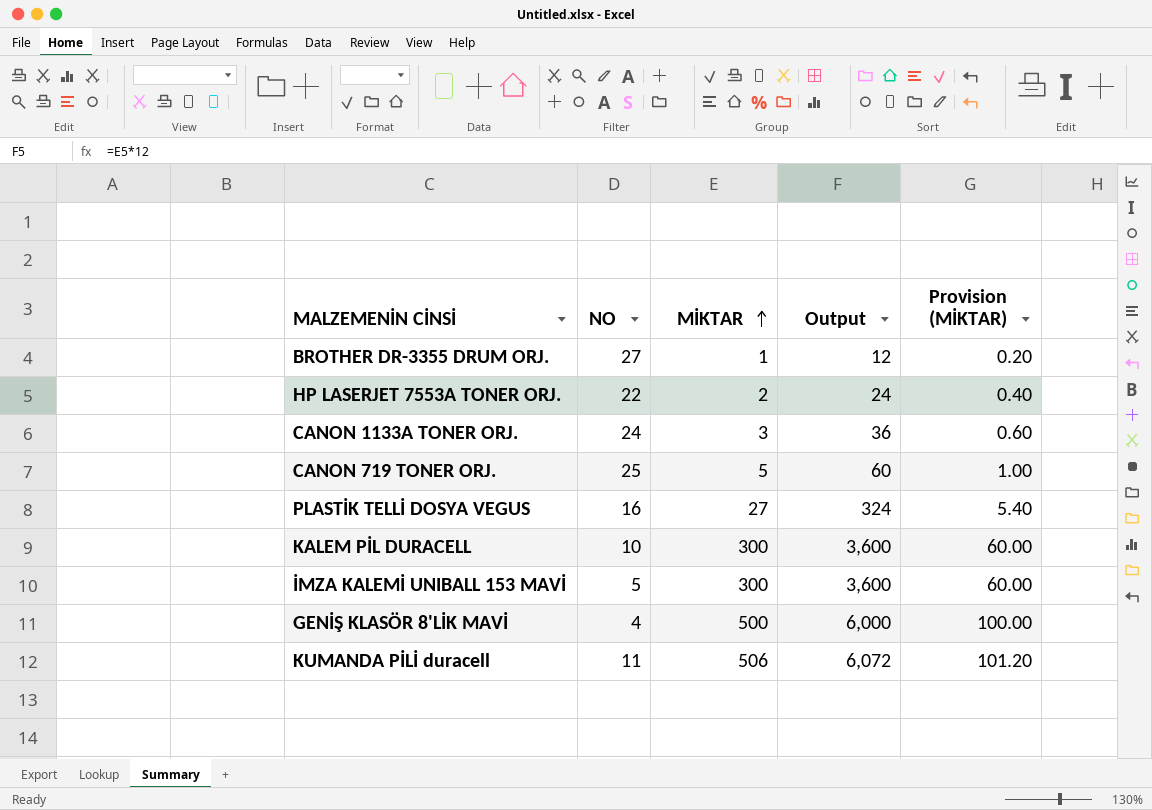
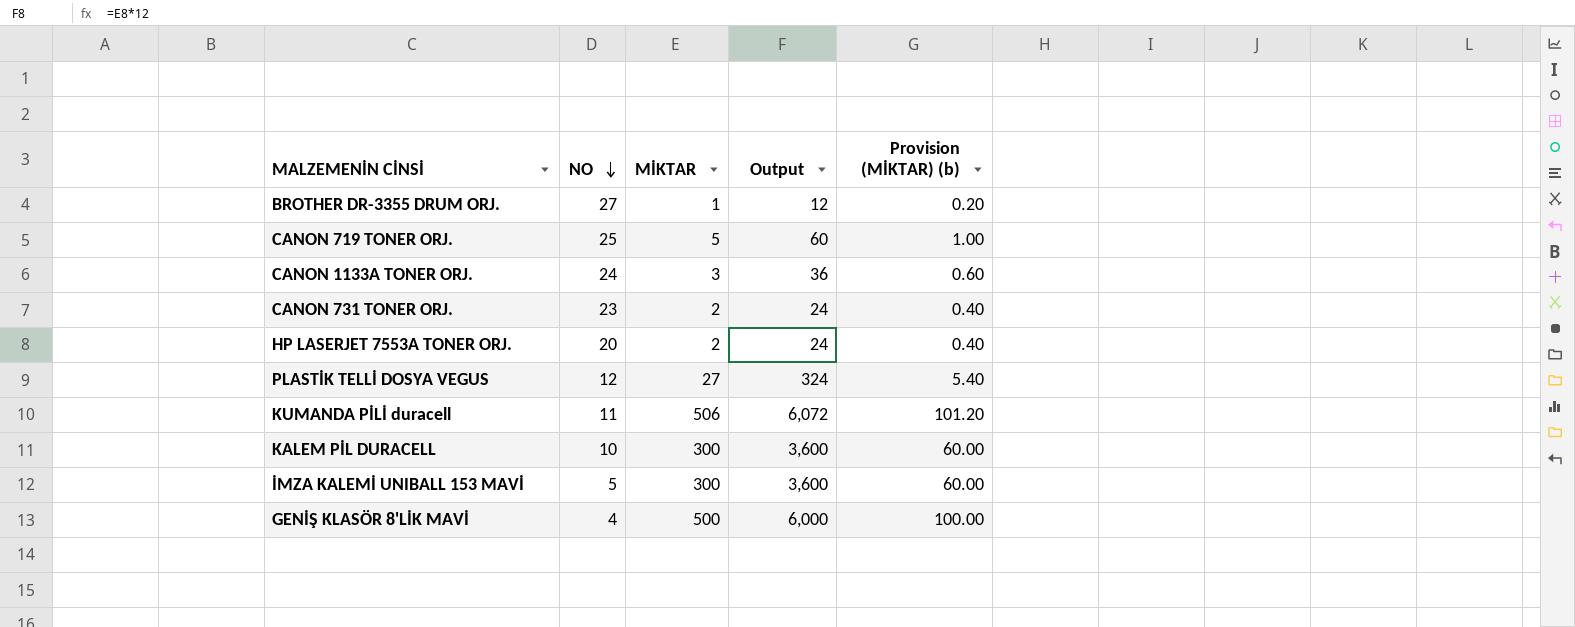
row order: MİKTAR ascending -> NO descending
column name: Provision (MİKTAR) -> Provision (MİKTAR) (b)
row CANON 731 TONER ORJ.: none -> 23 | 2 | 24 | 0.40
HP LASERJET 7553A TONER ORJ. | NO: 22 -> 20
PLASTİK TELLİ DOSYA VEGUS | NO: 16 -> 12

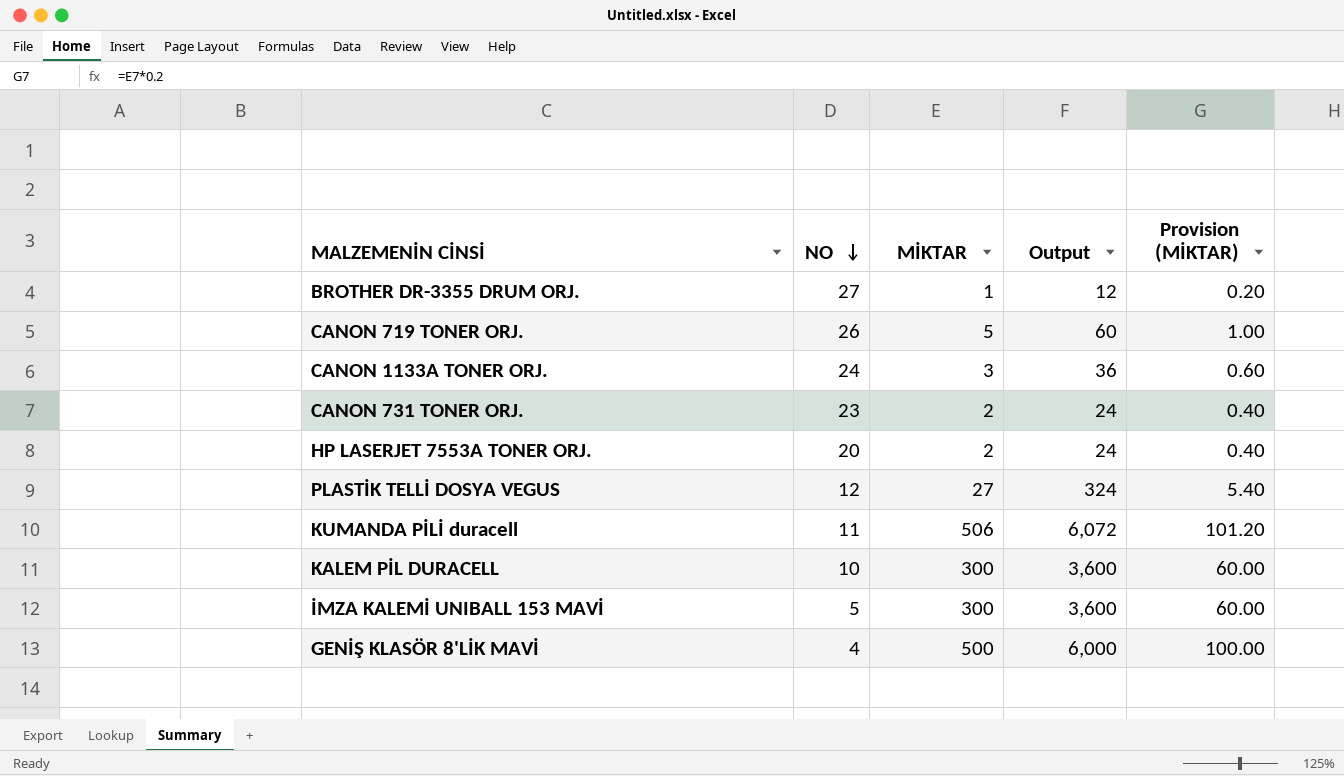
column name: Provision (MİKTAR) (b) -> Provision (MİKTAR)
CANON 719 TONER ORJ. | NO: 25 -> 26

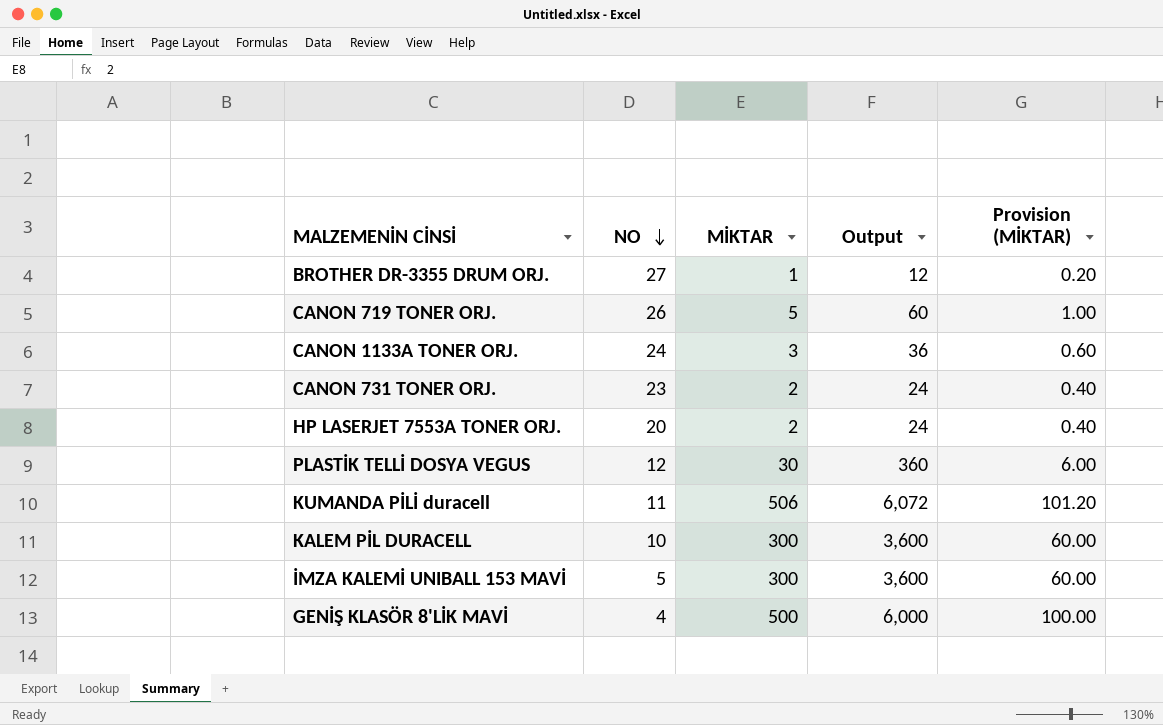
PLASTİK TELLİ DOSYA VEGUS | MİKTAR: 27 -> 30
PLASTİK TELLİ DOSYA VEGUS | Output: 324 -> 360
PLASTİK TELLİ DOSYA VEGUS | Provision (MİKTAR): 5.40 -> 6.00

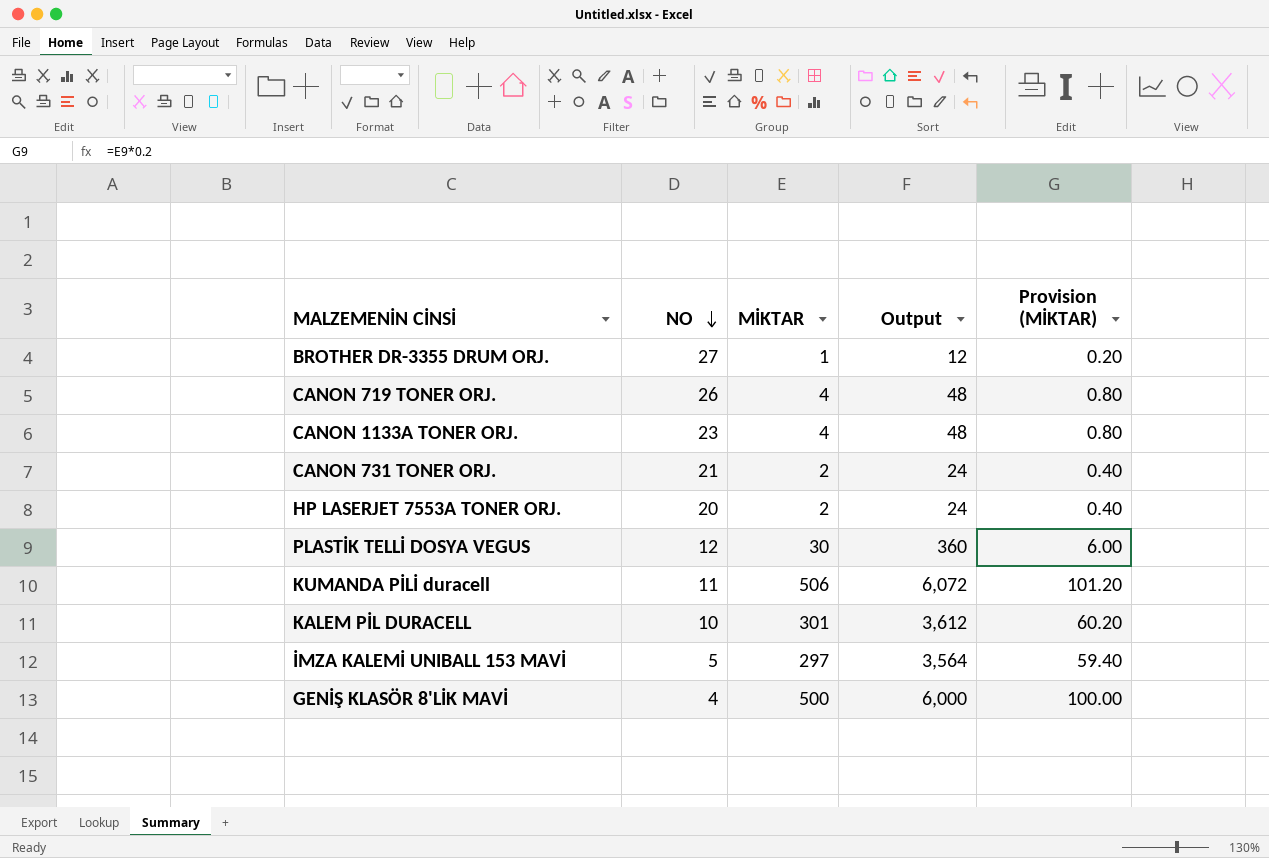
CANON 719 TONER ORJ. | MİKTAR: 5 -> 4
CANON 719 TONER ORJ. | Output: 60 -> 48
CANON 719 TONER ORJ. | Provision (MİKTAR): 1.00 -> 0.80
CANON 1133A TONER ORJ. | NO: 24 -> 23
CANON 1133A TONER ORJ. | MİKTAR: 3 -> 4
CANON 1133A TONER ORJ. | Output: 36 -> 48
CANON 1133A TONER ORJ. | Provision (MİKTAR): 0.60 -> 0.80
CANON 731 TONER ORJ. | NO: 23 -> 21
KALEM PİL DURACELL | MİKTAR: 300 -> 301
KALEM PİL DURACELL | Output: 3,600 -> 3,612
KALEM PİL DURACELL | Provision (MİKTAR): 60.00 -> 60.20
İMZA KALEMİ UNIBALL 153 MAVİ | MİKTAR: 300 -> 297
İMZA KALEMİ UNIBALL 153 MAVİ | Output: 3,600 -> 3,564
İMZA KALEMİ UNIBALL 153 MAVİ | Provision (MİKTAR): 60.00 -> 59.40

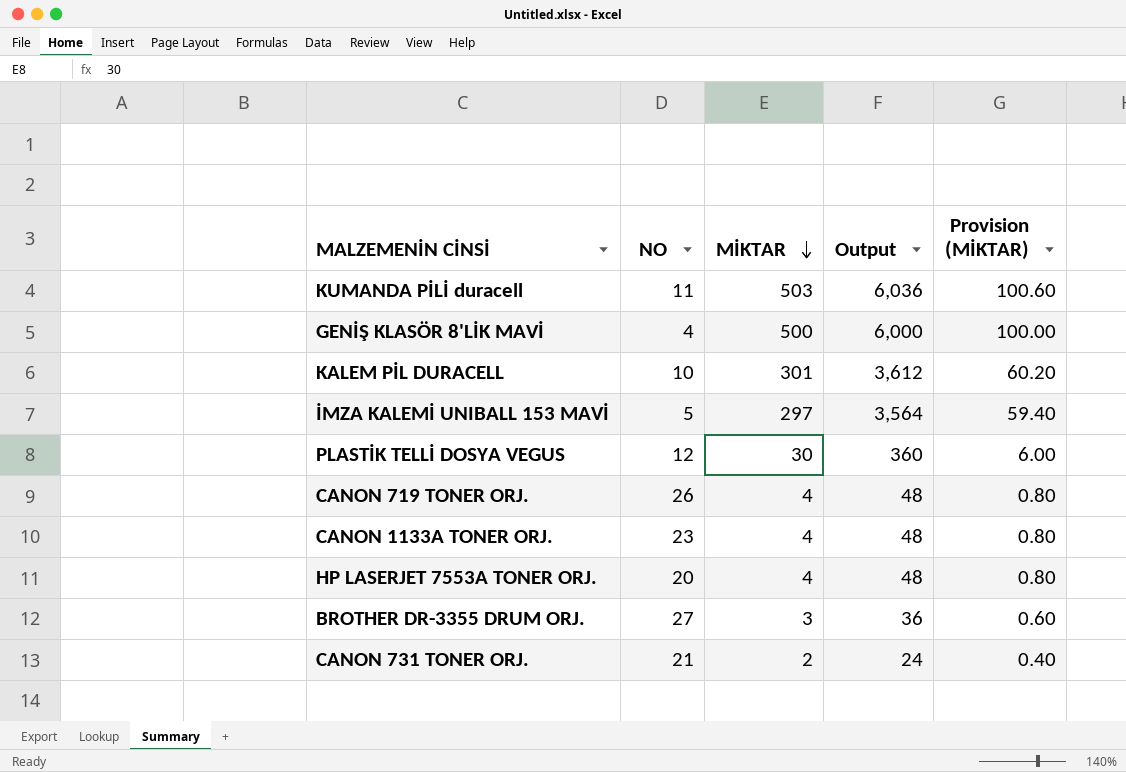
row order: NO descending -> MİKTAR descending
KUMANDA PİLİ duracell | MİKTAR: 506 -> 503
KUMANDA PİLİ duracell | Output: 6,072 -> 6,036
KUMANDA PİLİ duracell | Provision (MİKTAR): 101.20 -> 100.60
HP LASERJET 7553A TONER ORJ. | MİKTAR: 2 -> 4
HP LASERJET 7553A TONER ORJ. | Output: 24 -> 48
HP LASERJET 7553A TONER ORJ. | Provision (MİKTAR): 0.40 -> 0.80
BROTHER DR-3355 DRUM ORJ. | MİKTAR: 1 -> 3
BROTHER DR-3355 DRUM ORJ. | Output: 12 -> 36
BROTHER DR-3355 DRUM ORJ. | Provision (MİKTAR): 0.20 -> 0.60

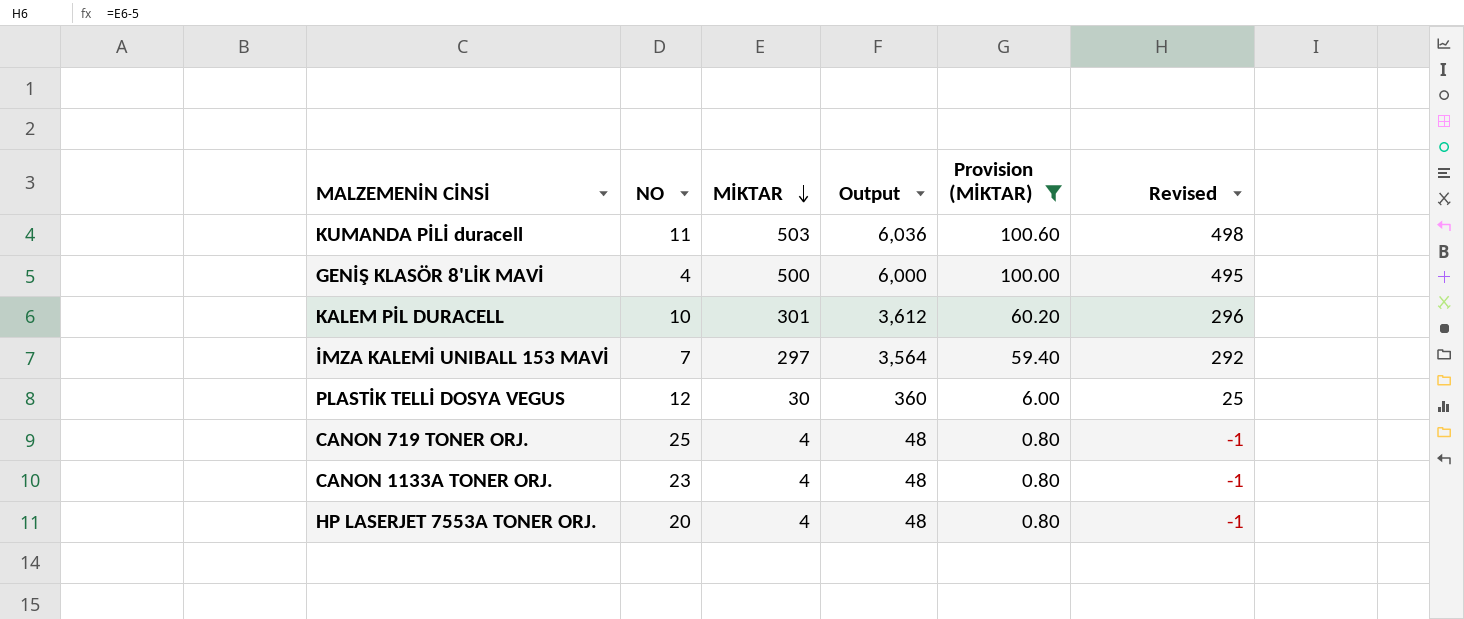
filter: none -> Provision (MİKTAR) >= 0.80
column Revised | formula: none -> [MİKTAR] - 5
İMZA KALEMİ UNIBALL 153 MAVİ | NO: 5 -> 7
CANON 719 TONER ORJ. | NO: 26 -> 25

